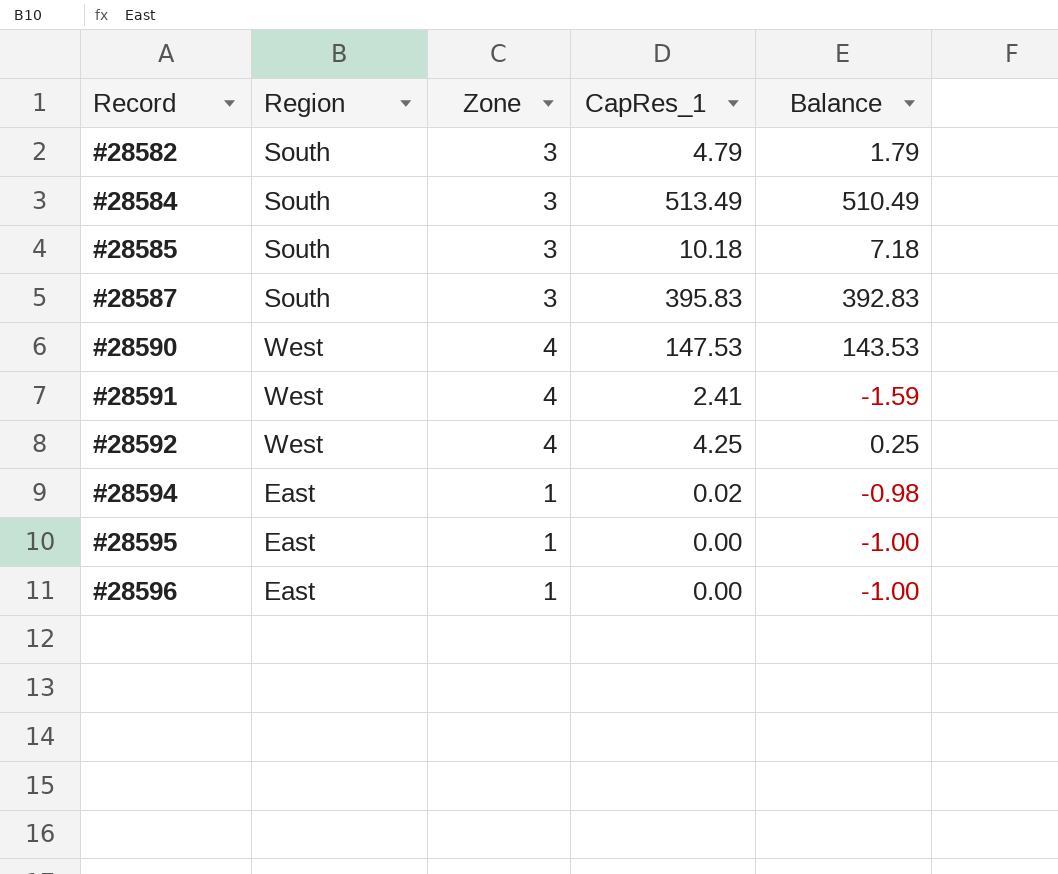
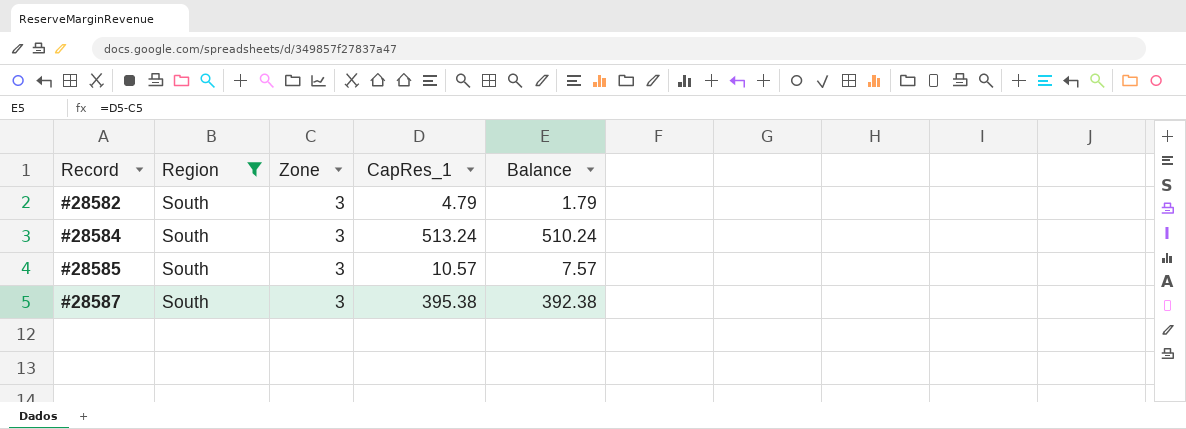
filter: none -> Region = South
#28584 | CapRes_1: 513.49 -> 513.24
#28584 | Balance: 510.49 -> 510.24
#28585 | CapRes_1: 10.18 -> 10.57
#28585 | Balance: 7.18 -> 7.57
#28587 | CapRes_1: 395.83 -> 395.38
#28587 | Balance: 392.83 -> 392.38

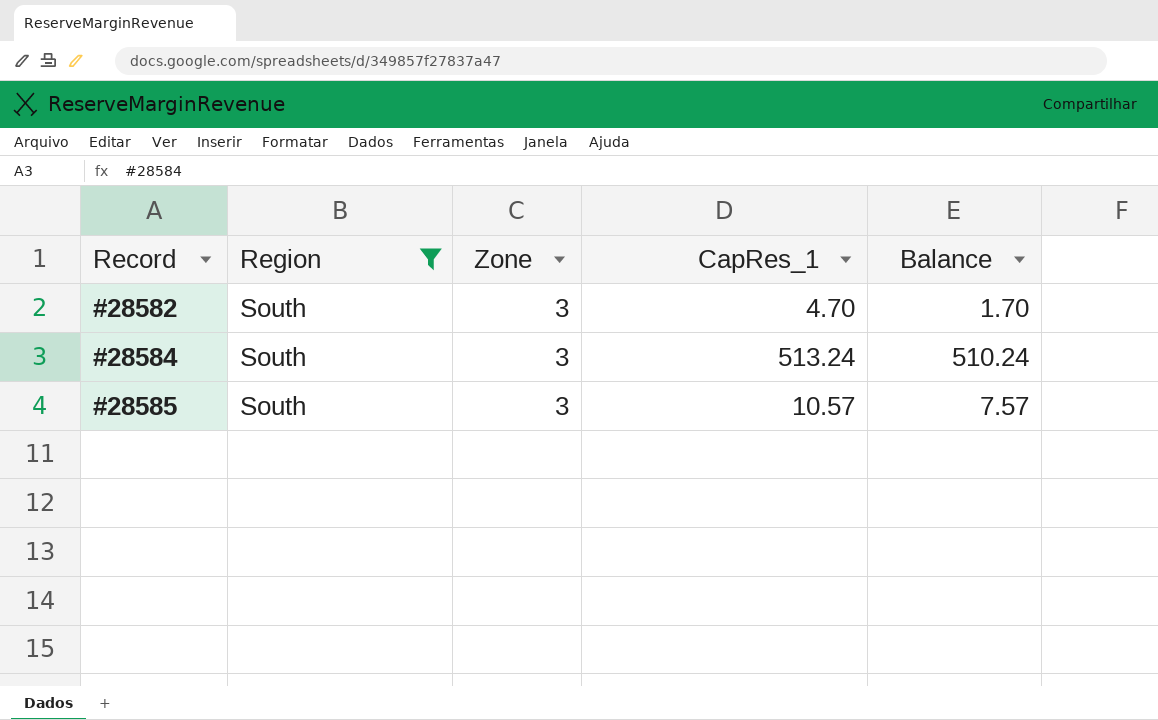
row #28587: South | 3 | 395.38 | 392.38 -> none
#28582 | CapRes_1: 4.79 -> 4.70
#28582 | Balance: 1.79 -> 1.70

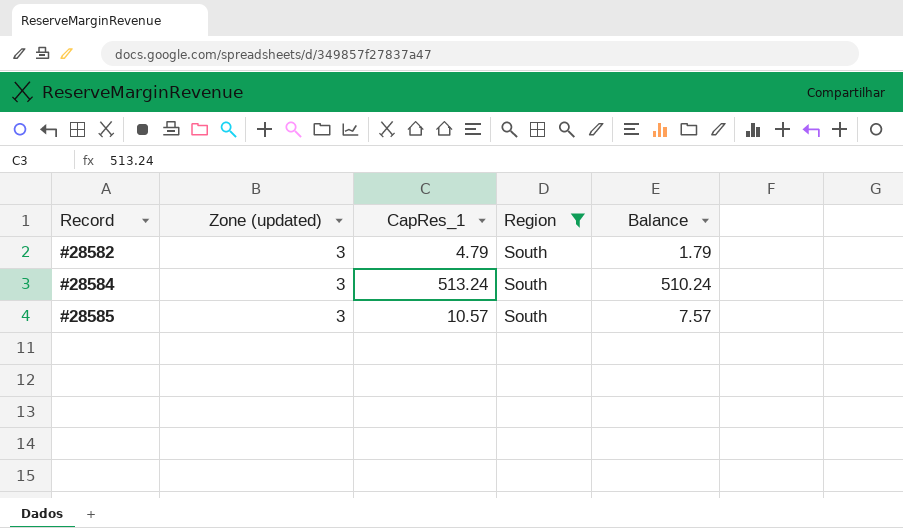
column name: Zone -> Zone (updated)
column Region | position: 2 -> 4
#28582 | CapRes_1: 4.70 -> 4.79
#28582 | Balance: 1.70 -> 1.79

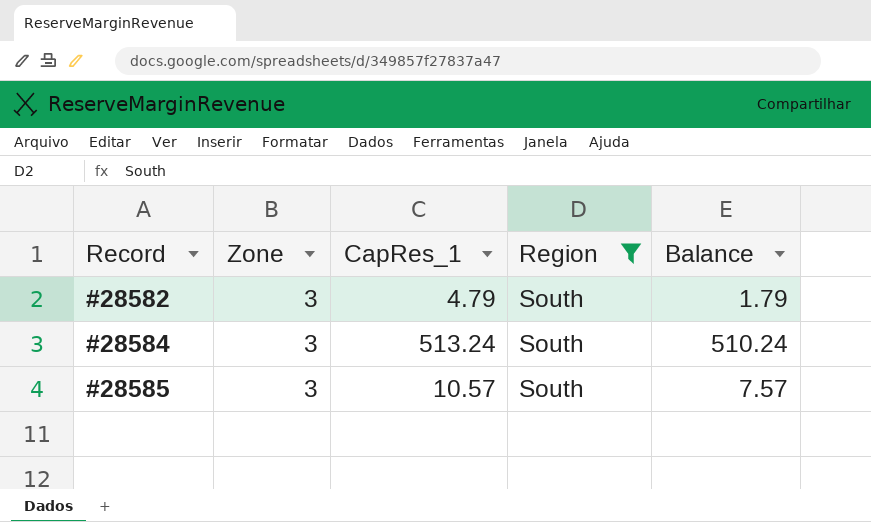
column name: Zone (updated) -> Zone

